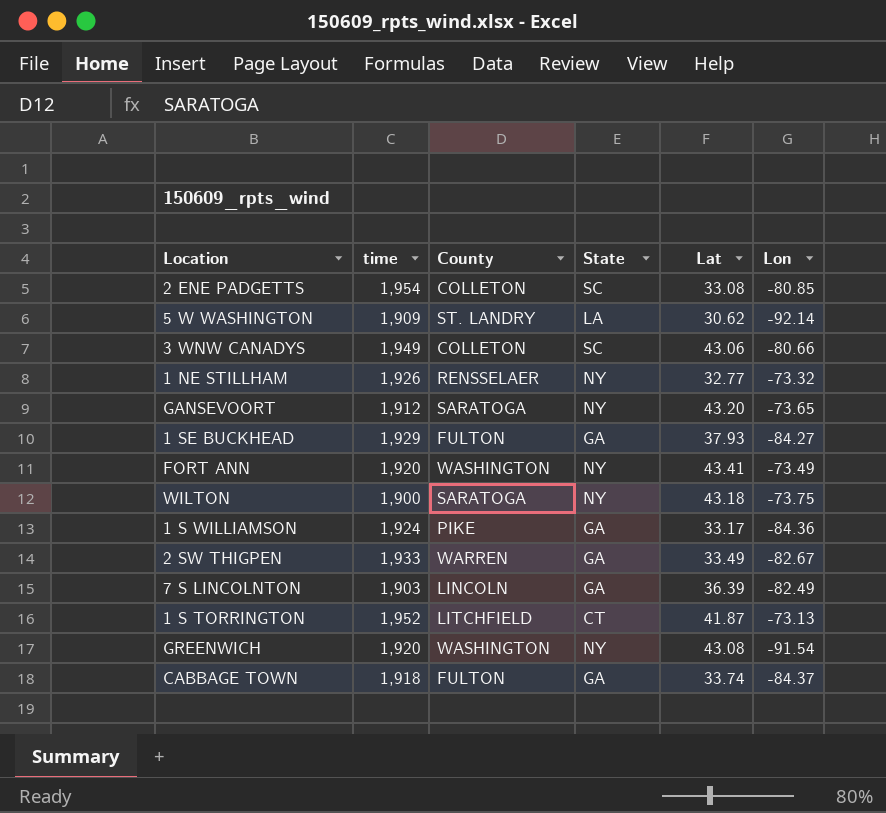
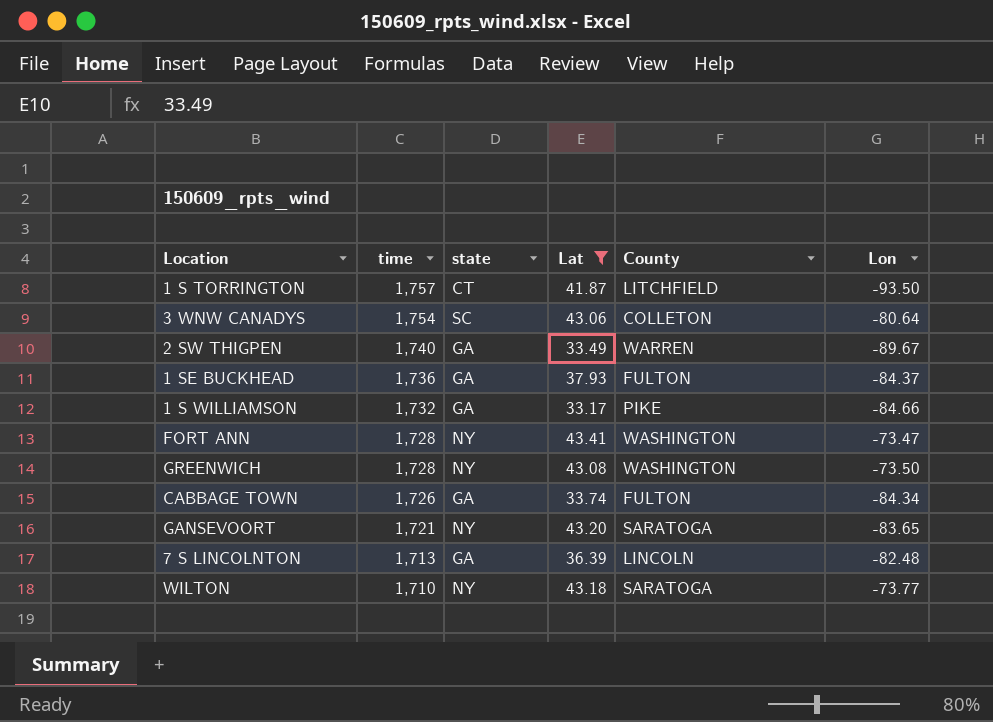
filter: none -> Lat >= 33.17
row order: none -> time descending
column name: State -> state
column County | position: 3 -> 5
1 S TORRINGTON | time: 1,952 -> 1,757
1 S TORRINGTON | Lon: -73.13 -> -93.50
3 WNW CANADYS | time: 1,949 -> 1,754
3 WNW CANADYS | Lon: -80.66 -> -80.64
2 SW THIGPEN | time: 1,933 -> 1,740
2 SW THIGPEN | Lon: -82.67 -> -89.67
1 SE BUCKHEAD | time: 1,929 -> 1,736
1 SE BUCKHEAD | Lon: -84.27 -> -84.37
1 S WILLIAMSON | time: 1,924 -> 1,732
1 S WILLIAMSON | Lon: -84.36 -> -84.66
FORT ANN | time: 1,920 -> 1,728
FORT ANN | Lon: -73.49 -> -73.47
GREENWICH | time: 1,920 -> 1,728
GREENWICH | Lon: -91.54 -> -73.50
CABBAGE TOWN | time: 1,918 -> 1,726
CABBAGE TOWN | Lon: -84.37 -> -84.34
GANSEVOORT | time: 1,912 -> 1,721
GANSEVOORT | Lon: -73.65 -> -83.65
7 S LINCOLNTON | time: 1,903 -> 1,713
7 S LINCOLNTON | Lon: -82.49 -> -82.48
WILTON | time: 1,900 -> 1,710
WILTON | Lon: -73.75 -> -73.77

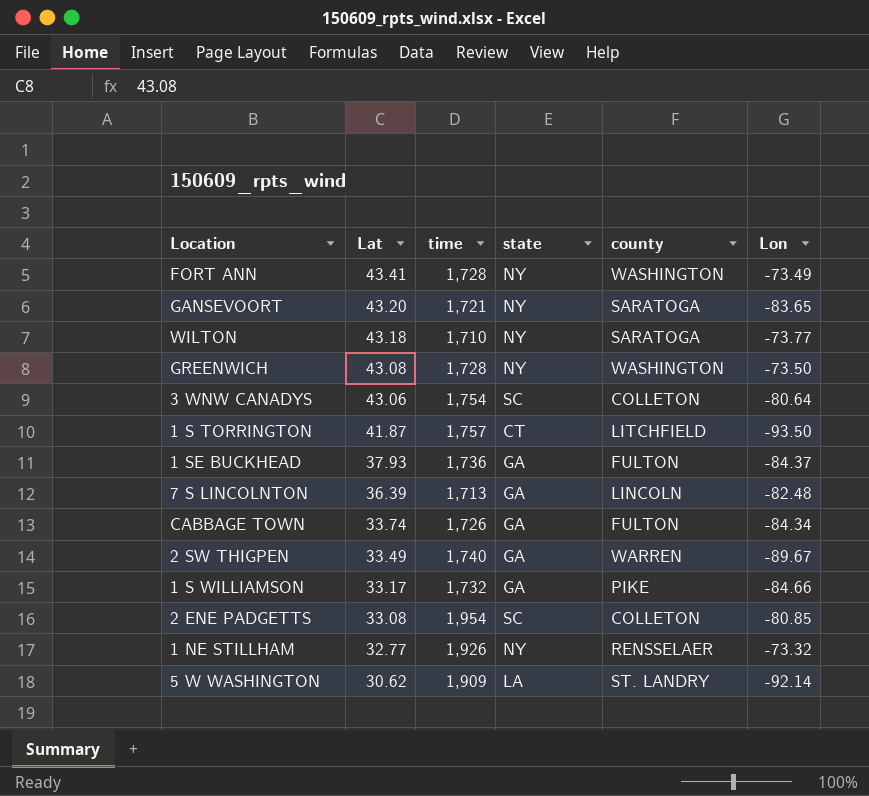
filter: Lat >= 33.17 -> none
row order: time descending -> Lat descending
column Lat | position: 4 -> 2
column name: County -> county
FORT ANN | Lon: -73.47 -> -73.49

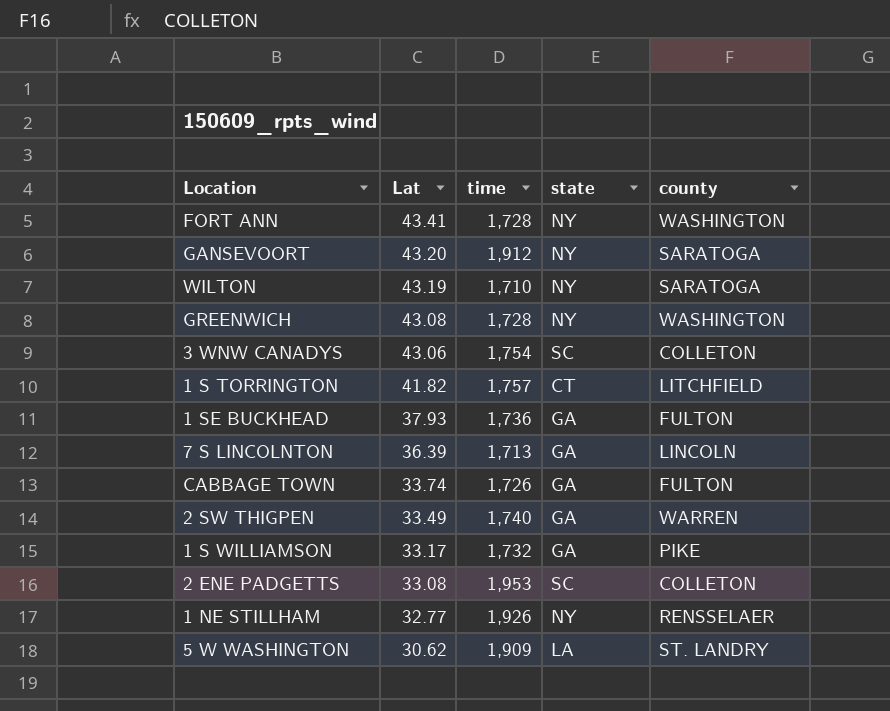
column Lon | position: 6 -> none
GANSEVOORT | time: 1,721 -> 1,912
WILTON | Lat: 43.18 -> 43.19
1 S TORRINGTON | Lat: 41.87 -> 41.82
2 ENE PADGETTS | time: 1,954 -> 1,953

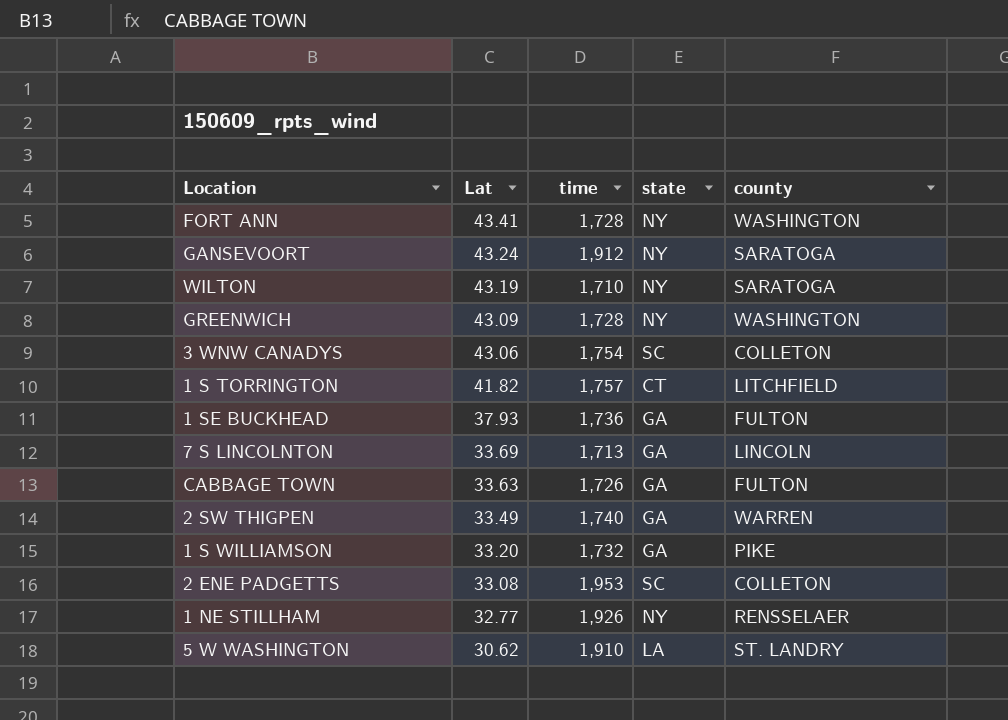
GANSEVOORT | Lat: 43.20 -> 43.24
GREENWICH | Lat: 43.08 -> 43.09
7 S LINCOLNTON | Lat: 36.39 -> 33.69
CABBAGE TOWN | Lat: 33.74 -> 33.63
1 S WILLIAMSON | Lat: 33.17 -> 33.20
5 W WASHINGTON | time: 1,909 -> 1,910

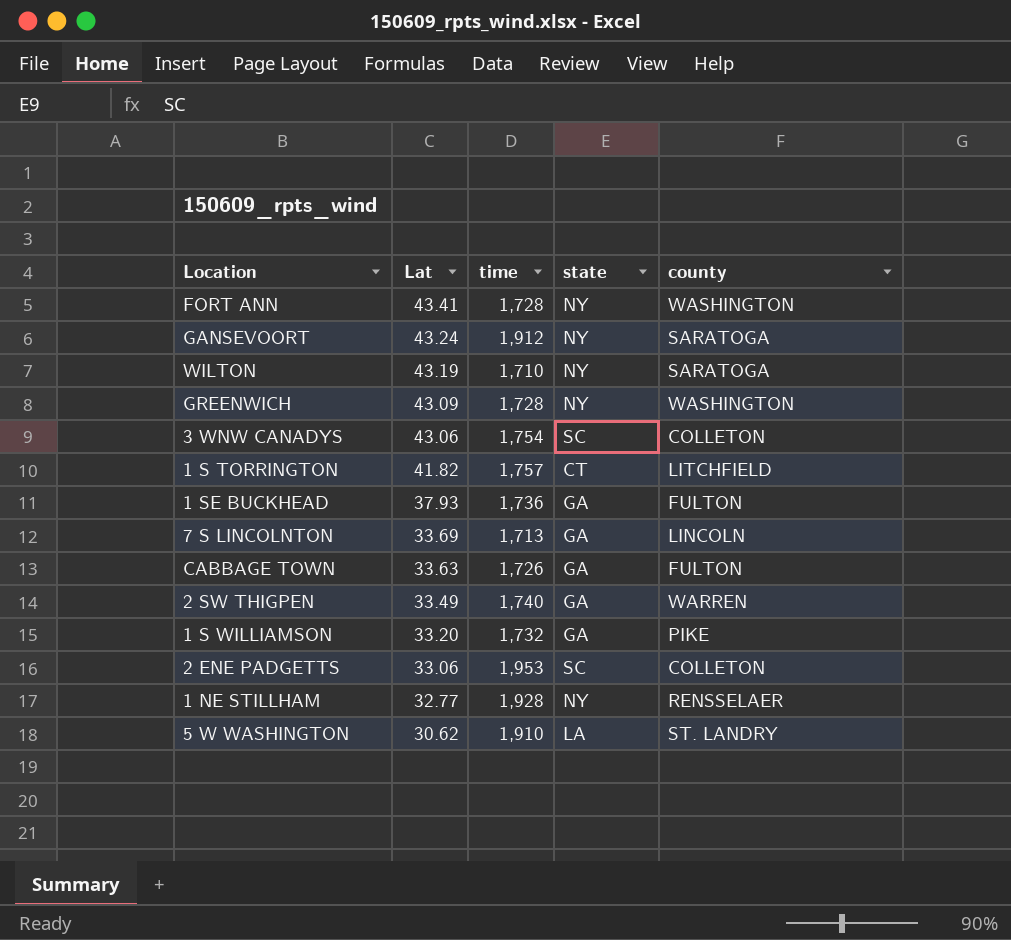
2 ENE PADGETTS | Lat: 33.08 -> 33.06
1 NE STILLHAM | time: 1,926 -> 1,928

